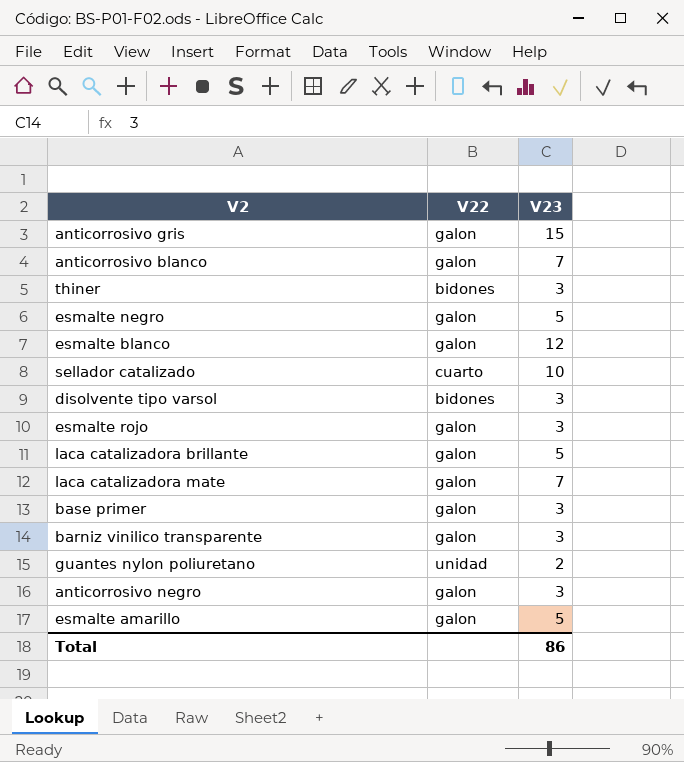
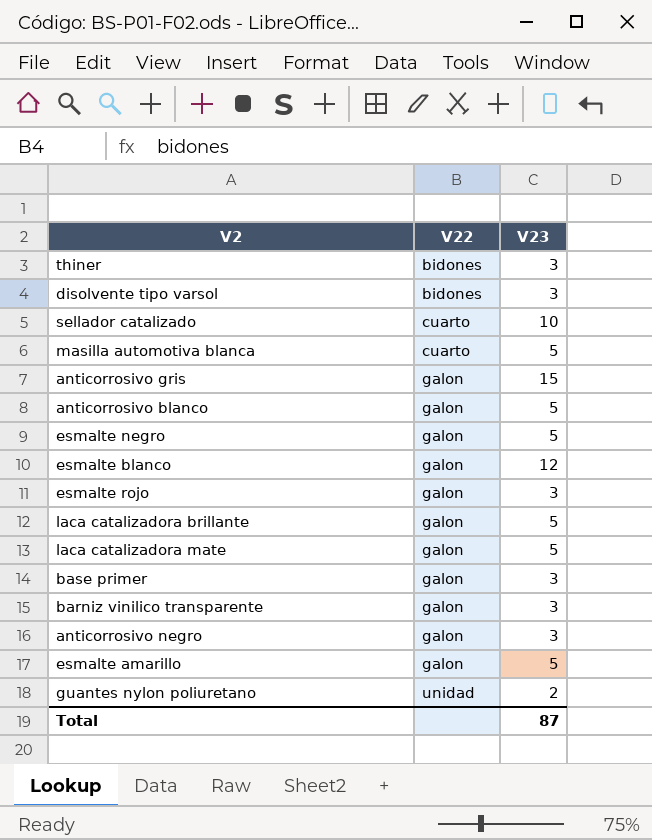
row order: none -> V22 ascending
row masilla automotiva blanca: none -> cuarto | 5
anticorrosivo blanco | V23: 7 -> 5
laca catalizadora mate | V23: 7 -> 5
Total | V23: 86 -> 87

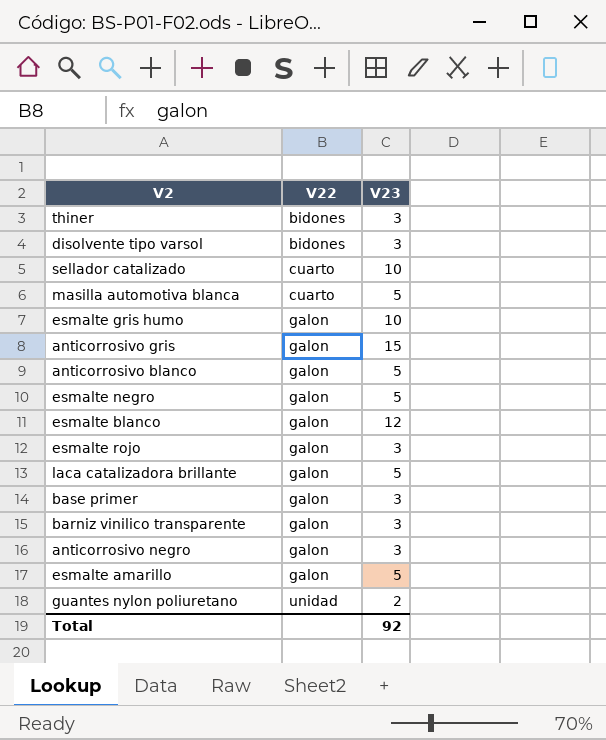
row laca catalizadora mate: galon | 5 -> none
row esmalte gris humo: none -> galon | 10
Total | V23: 87 -> 92

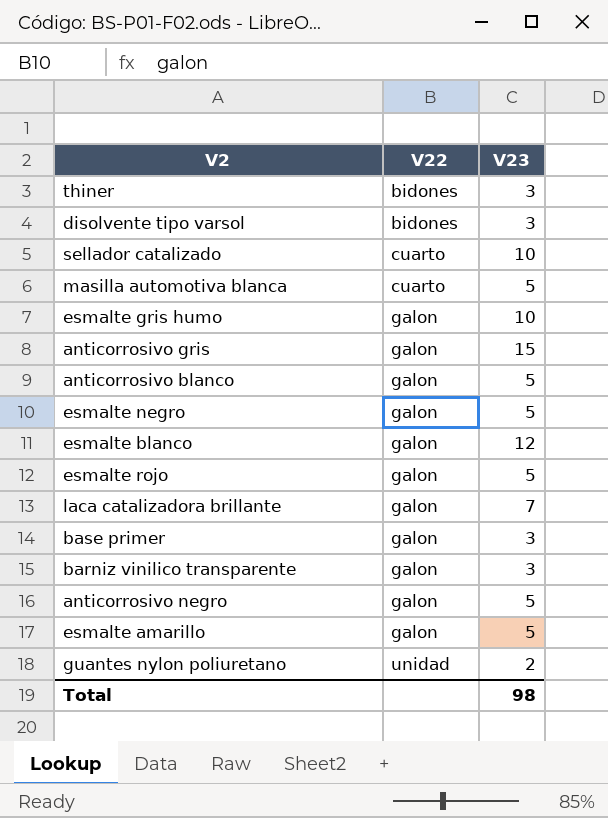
esmalte rojo | V23: 3 -> 5
laca catalizadora brillante | V23: 5 -> 7
anticorrosivo negro | V23: 3 -> 5
Total | V23: 92 -> 98

